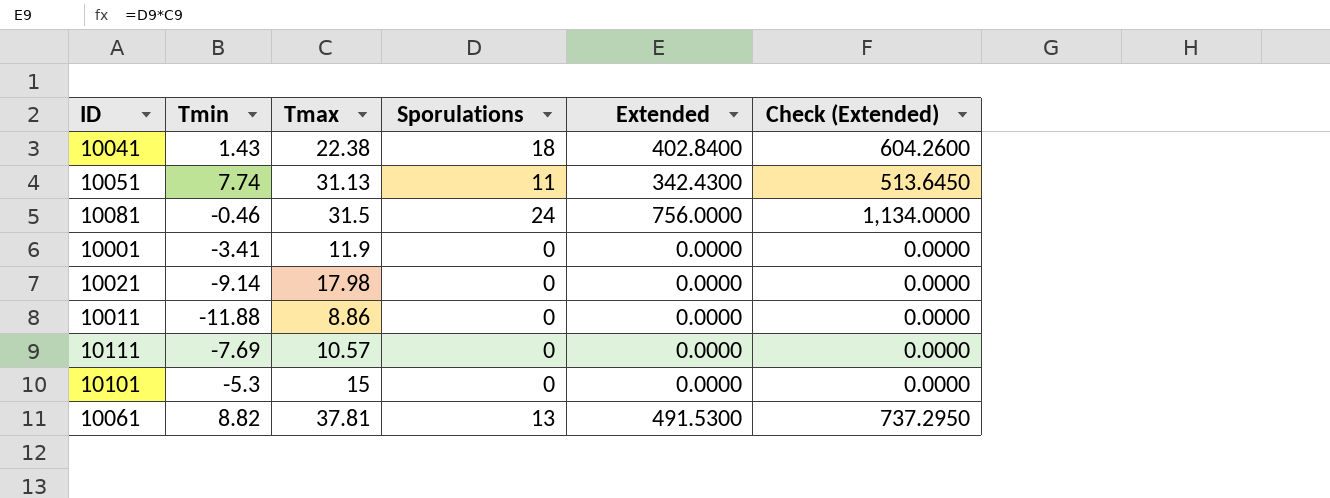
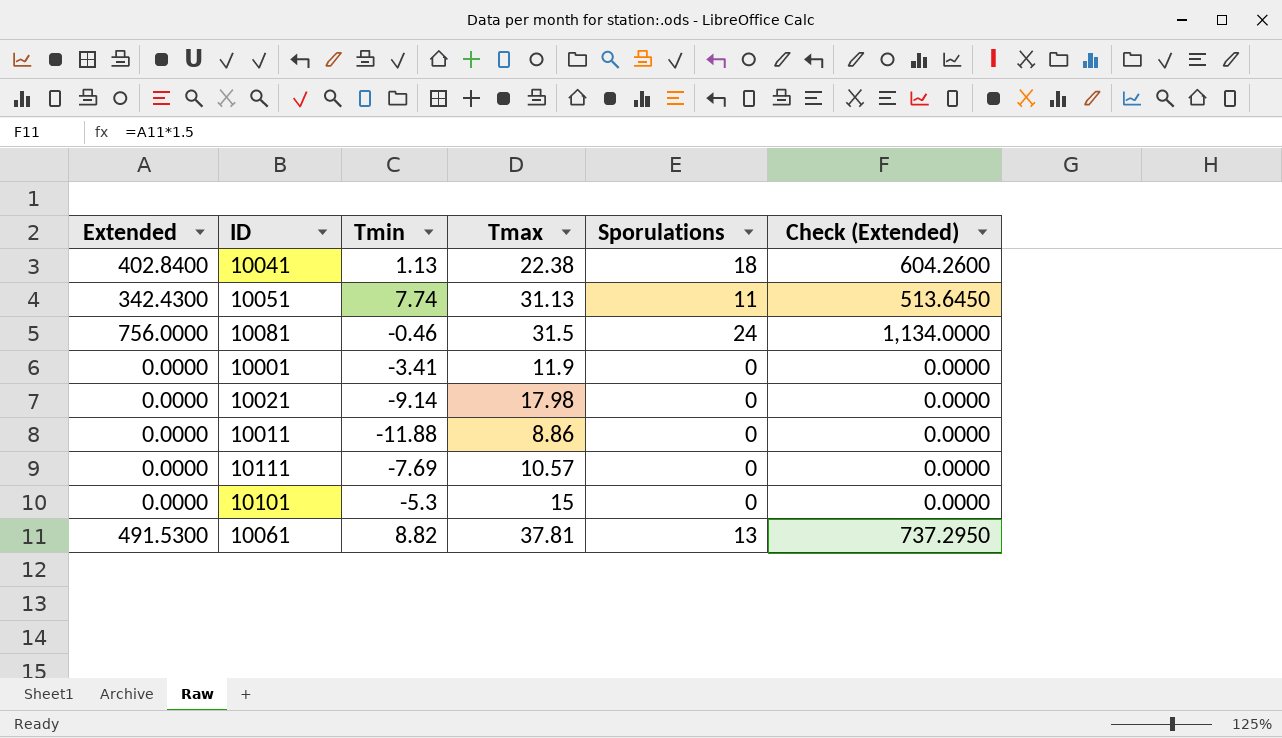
column Extended | position: 5 -> 1
10041 | Tmin: 1.43 -> 1.13

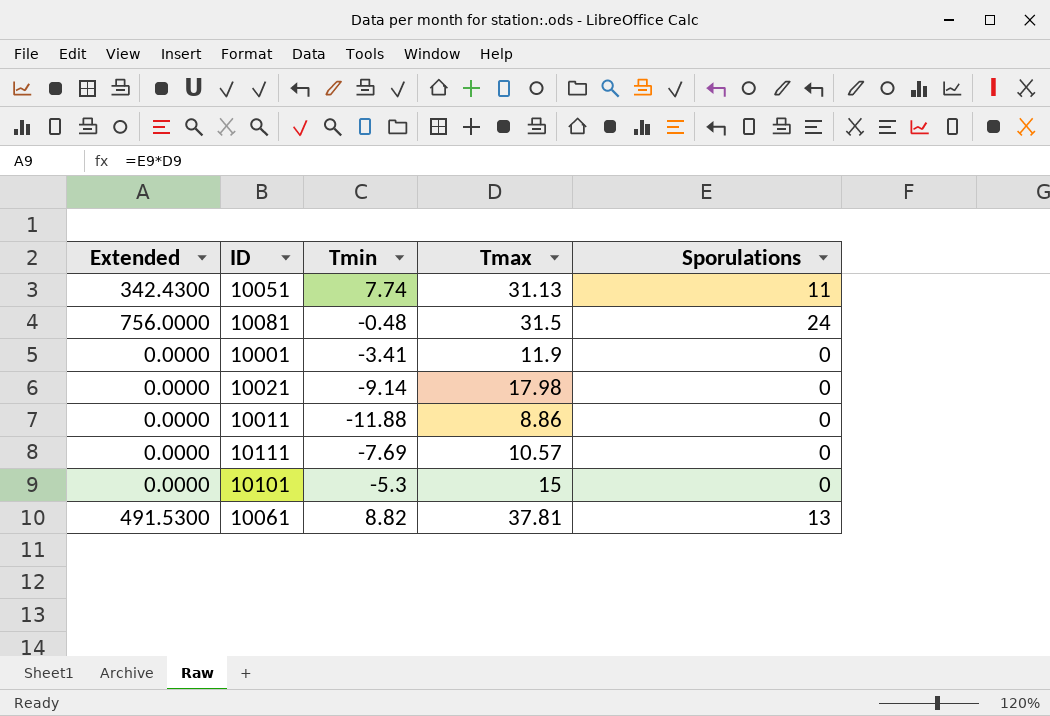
column Check (Extended) | formula: [Extended] * 1.5 -> none
row 10041: 402.8400 | 1.13 | 22.38 | 18 | 604.2600 -> none
10081 | Tmin: -0.46 -> -0.48

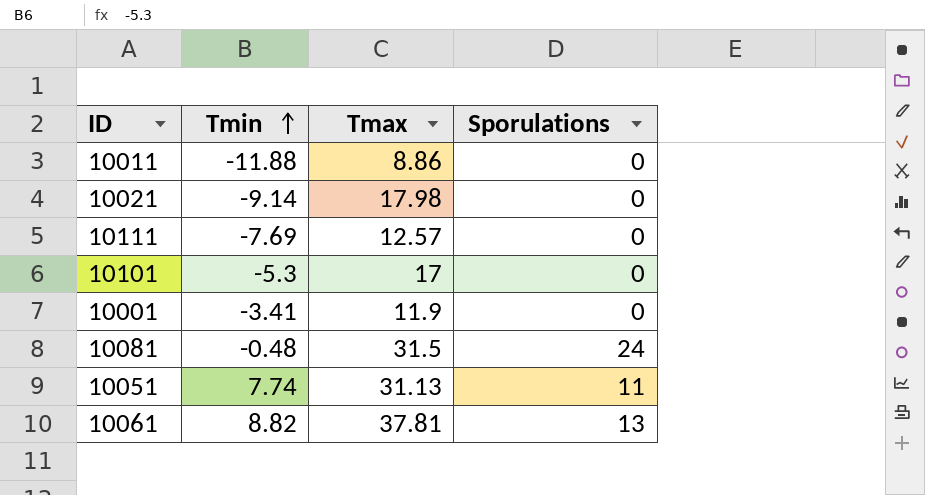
row order: none -> Tmin ascending
column Extended | formula: [Tmax] * [Sporulations] -> none
10111 | Tmax: 10.57 -> 12.57
10101 | Tmax: 15 -> 17

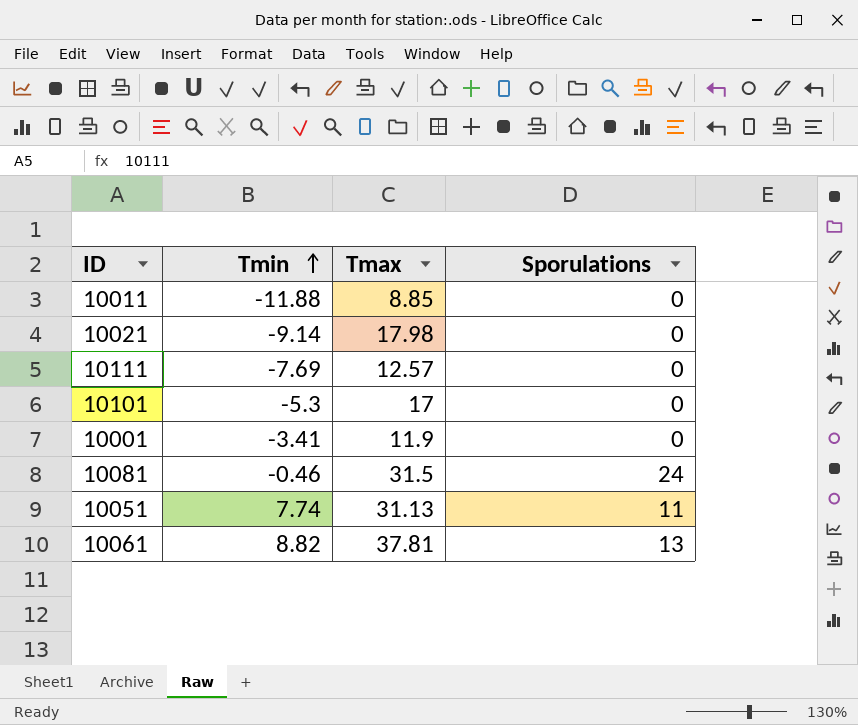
10011 | Tmax: 8.86 -> 8.85
10081 | Tmin: -0.48 -> -0.46

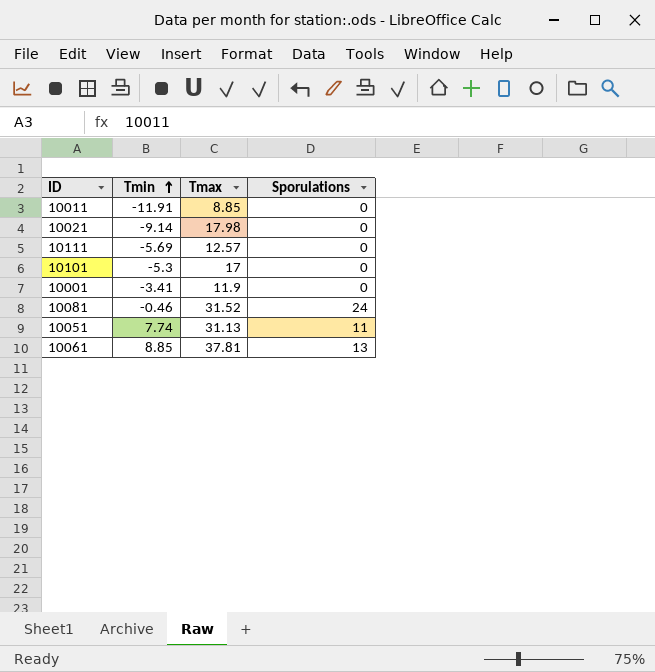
10011 | Tmin: -11.88 -> -11.91
10111 | Tmin: -7.69 -> -5.69
10081 | Tmax: 31.5 -> 31.52
10061 | Tmin: 8.82 -> 8.85

